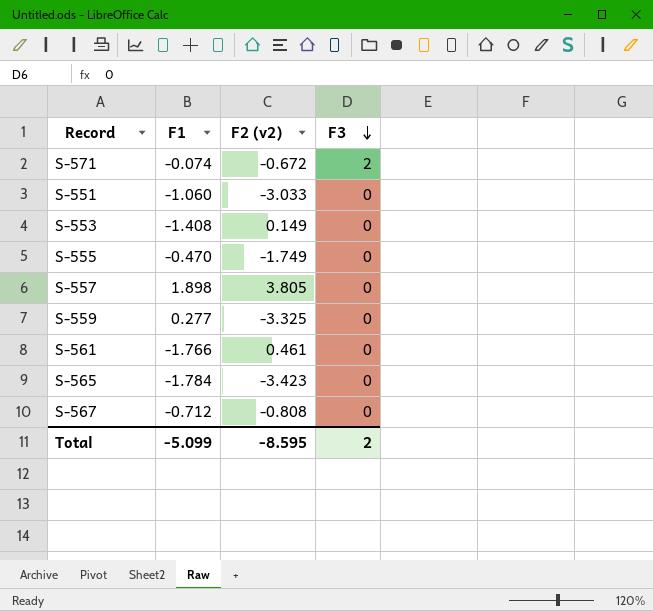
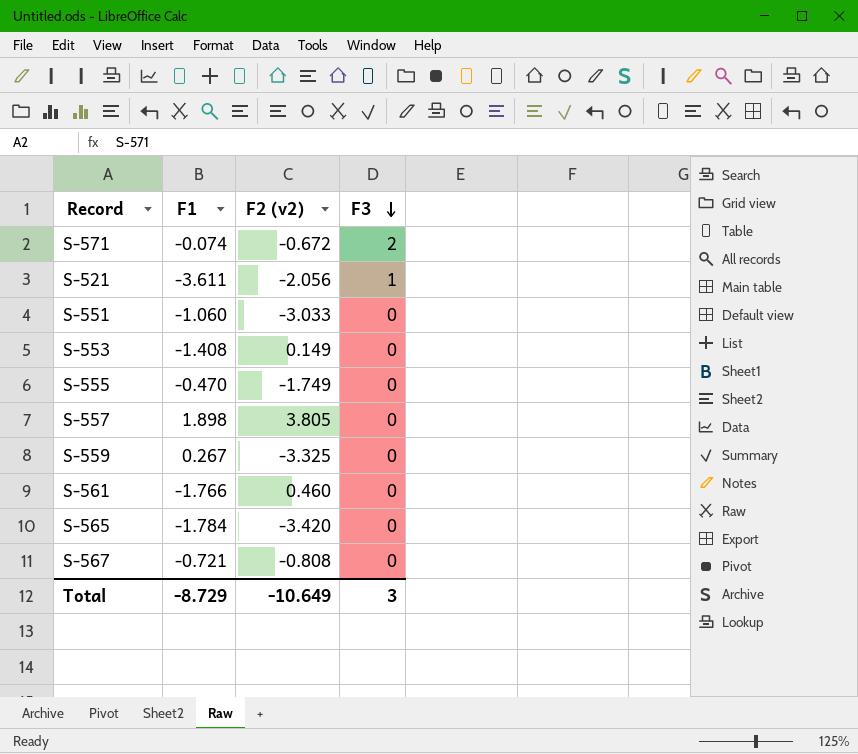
row S-521: none -> -3.611 | -2.056 | 1
S-559 | F1: 0.277 -> 0.267
S-561 | F2 (v2): 0.461 -> 0.460
S-565 | F2 (v2): -3.423 -> -3.420
S-567 | F1: -0.712 -> -0.721
Total | F1: -5.099 -> -8.729
Total | F2 (v2): -8.595 -> -10.649
Total | F3: 2 -> 3

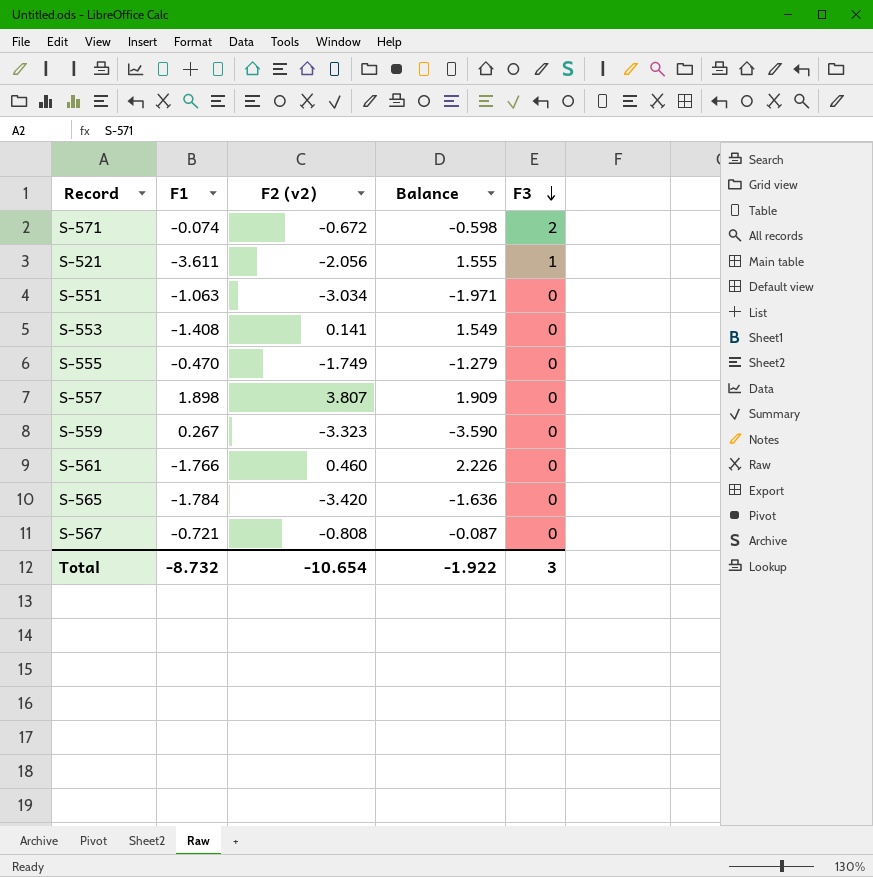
column Balance | formula: none -> [F2 (v2)] - [F1]
S-551 | F1: -1.060 -> -1.063
S-551 | F2 (v2): -3.033 -> -3.034
S-553 | F2 (v2): 0.149 -> 0.141
S-557 | F2 (v2): 3.805 -> 3.807
S-559 | F2 (v2): -3.325 -> -3.323
Total | F1: -8.729 -> -8.732
Total | F2 (v2): -10.649 -> -10.654

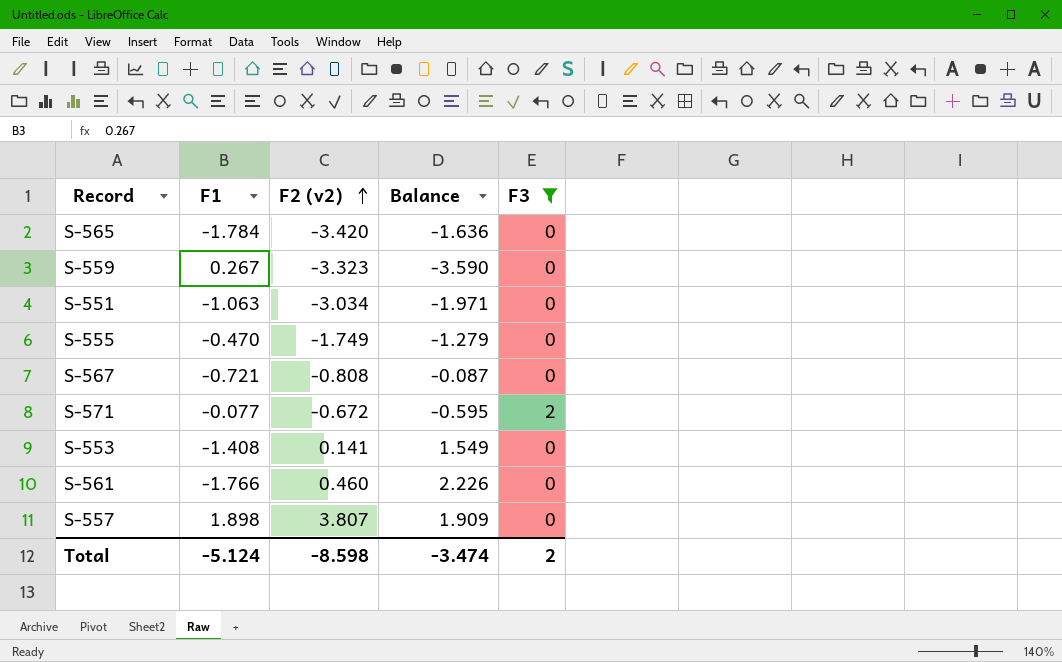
filter: none -> F3 != 1
row order: F3 descending -> F2 (v2) ascending
S-571 | F1: -0.074 -> -0.077
S-571 | Balance: -0.598 -> -0.595
Total | F1: -8.732 -> -5.124
Total | F2 (v2): -10.654 -> -8.598
Total | Balance: -1.922 -> -3.474
Total | F3: 3 -> 2

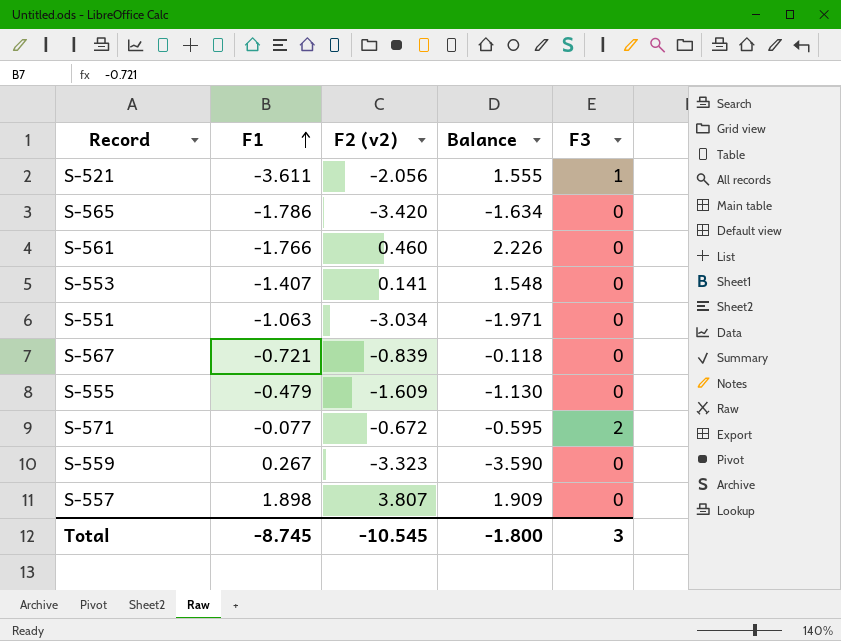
filter: F3 != 1 -> none
row order: F2 (v2) ascending -> F1 ascending
S-565 | F1: -1.784 -> -1.786
S-565 | Balance: -1.636 -> -1.634
S-553 | F1: -1.408 -> -1.407
S-553 | Balance: 1.549 -> 1.548
S-567 | F2 (v2): -0.808 -> -0.839
S-567 | Balance: -0.087 -> -0.118
S-555 | F1: -0.470 -> -0.479
S-555 | F2 (v2): -1.749 -> -1.609
S-555 | Balance: -1.279 -> -1.130
Total | F1: -5.124 -> -8.745
Total | F2 (v2): -8.598 -> -10.545
Total | Balance: -3.474 -> -1.800
Total | F3: 2 -> 3

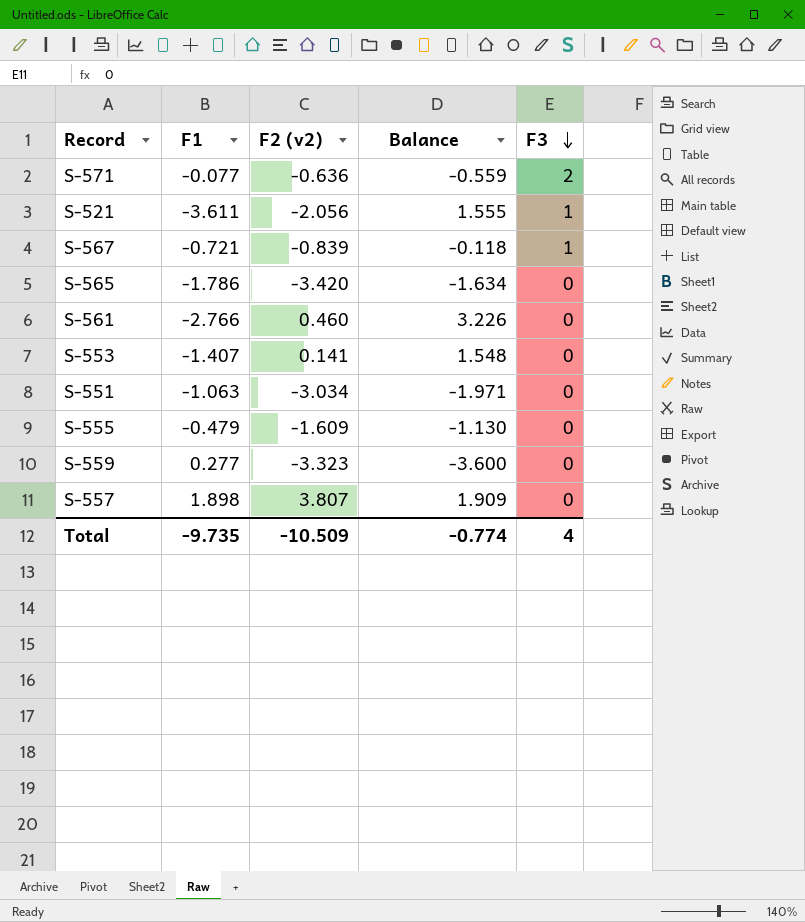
row order: F1 ascending -> F3 descending
S-571 | F2 (v2): -0.672 -> -0.636
S-571 | Balance: -0.595 -> -0.559
S-567 | F3: 0 -> 1
S-561 | F1: -1.766 -> -2.766
S-561 | Balance: 2.226 -> 3.226
S-559 | F1: 0.267 -> 0.277
S-559 | Balance: -3.590 -> -3.600
Total | F1: -8.745 -> -9.735
Total | F2 (v2): -10.545 -> -10.509
Total | Balance: -1.800 -> -0.774
Total | F3: 3 -> 4

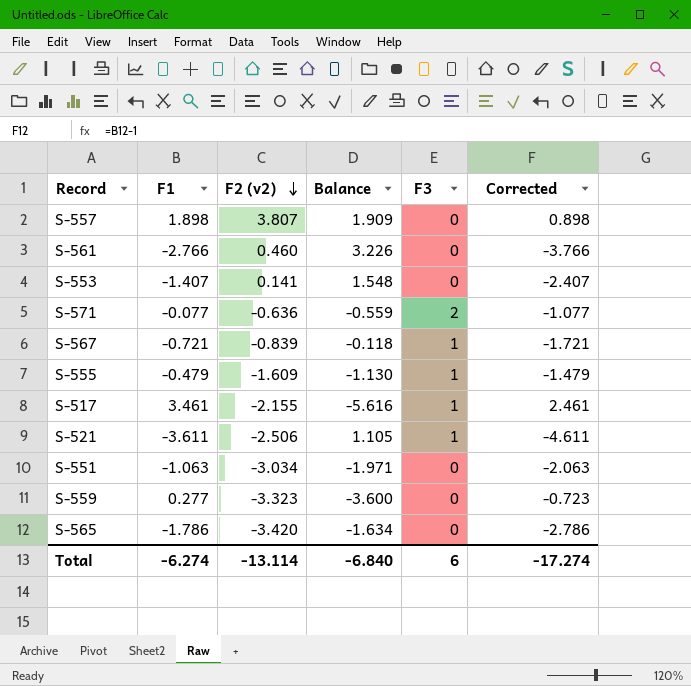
row order: F3 descending -> F2 (v2) descending
column Corrected | formula: none -> [F1] - 1
S-555 | F3: 0 -> 1
row S-517: none -> 3.461 | -2.155 | -5.616 | 1 | 2.461
S-521 | F2 (v2): -2.056 -> -2.506
S-521 | Balance: 1.555 -> 1.105
Total | F1: -9.735 -> -6.274
Total | F2 (v2): -10.509 -> -13.114
Total | Balance: -0.774 -> -6.840
Total | F3: 4 -> 6

